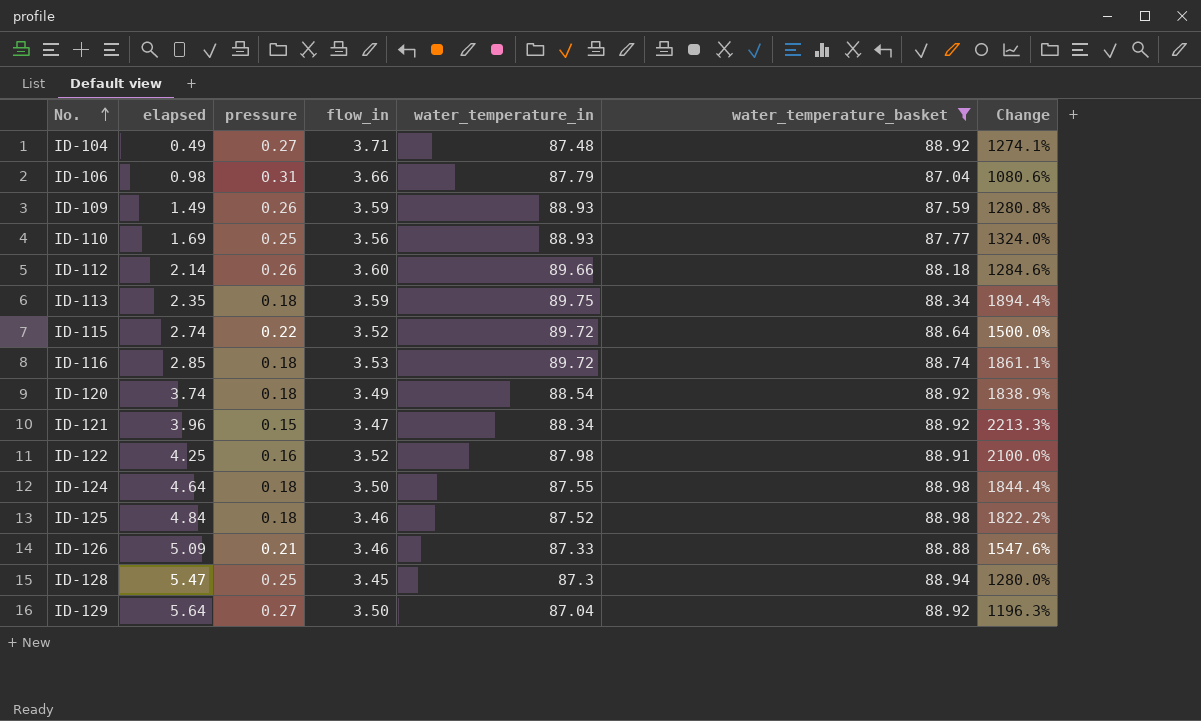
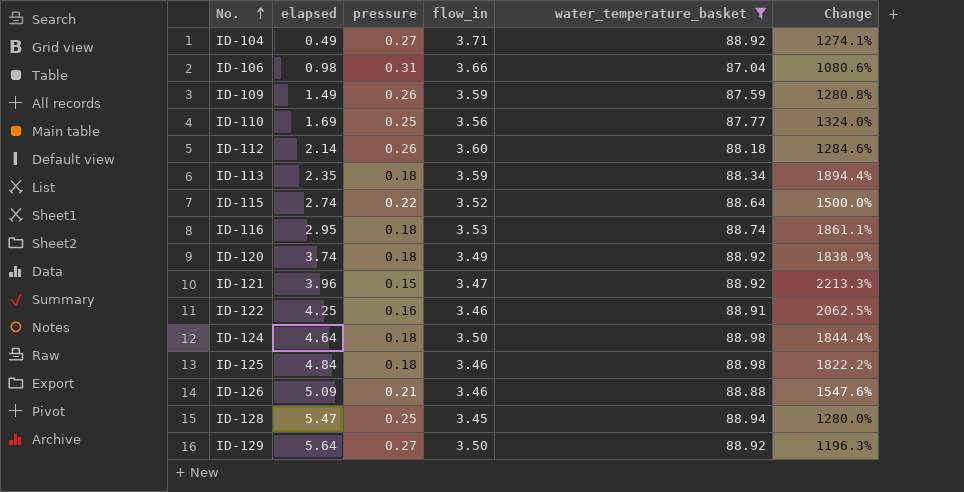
column water_temperature_in | position: 5 -> none
ID-116 | elapsed: 2.85 -> 2.95
ID-122 | flow_in: 3.52 -> 3.46
ID-122 | Change: 2100.0% -> 2062.5%

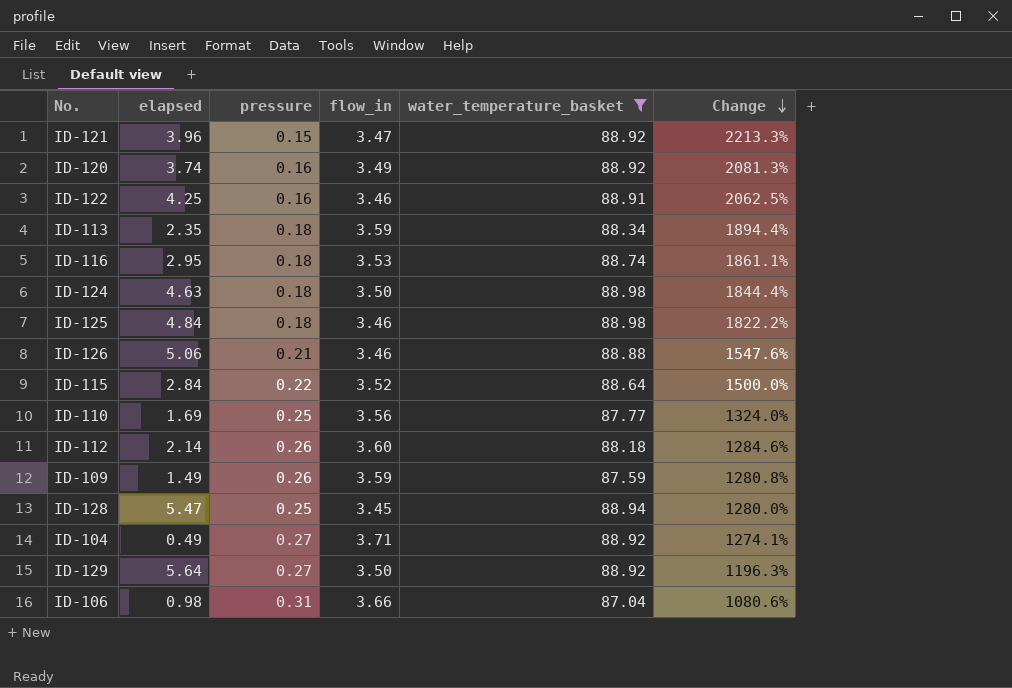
row order: No. ascending -> Change descending
ID-120 | pressure: 0.18 -> 0.16
ID-120 | Change: 1838.9% -> 2081.3%
ID-124 | elapsed: 4.64 -> 4.63
ID-126 | elapsed: 5.09 -> 5.06
ID-115 | elapsed: 2.74 -> 2.84

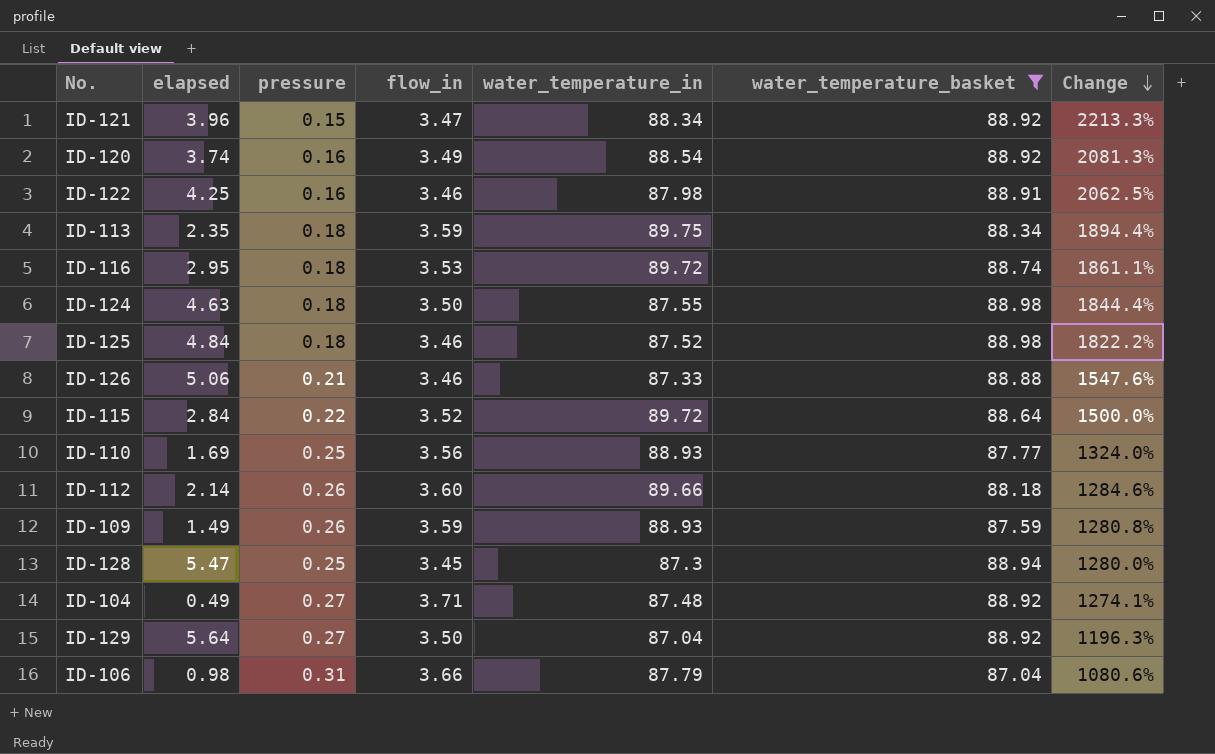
column water_temperature_in | position: none -> 5

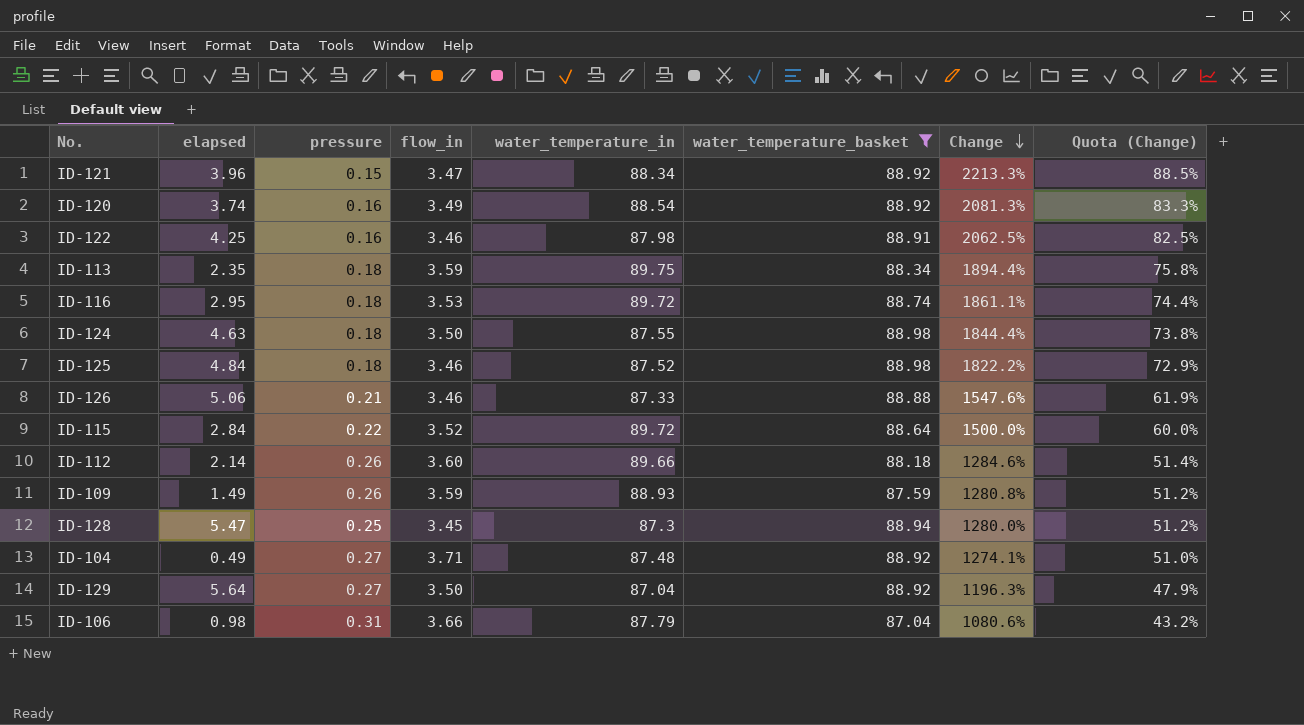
column Quota (Change) | formula: none -> [Change] * 0.04
row ID-110: 1.69 | 0.25 | 3.56 | 88.93 | 87.77 | 1324.0% -> none

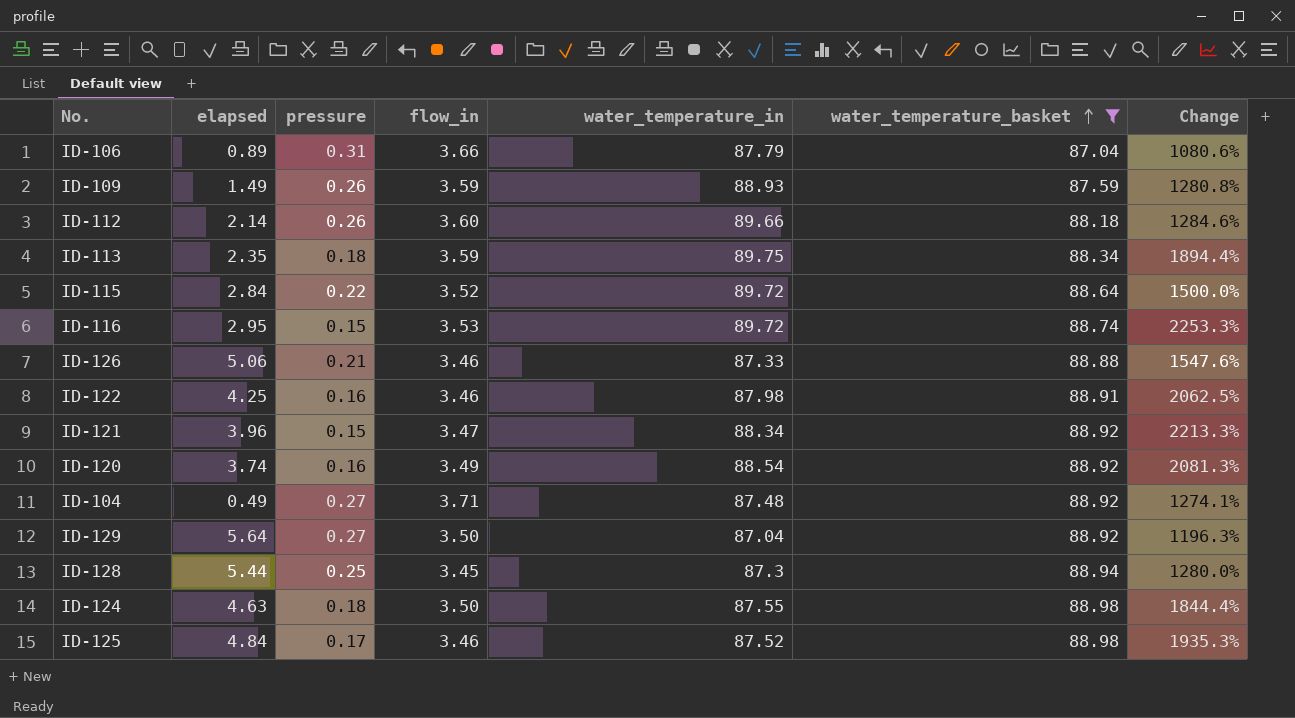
row order: Change descending -> water_temperature_basket ascending
column Quota (Change) | formula: [Change] * 0.04 -> none
ID-106 | elapsed: 0.98 -> 0.89
ID-116 | pressure: 0.18 -> 0.15
ID-116 | Change: 1861.1% -> 2253.3%
ID-128 | elapsed: 5.47 -> 5.44
ID-125 | pressure: 0.18 -> 0.17
ID-125 | Change: 1822.2% -> 1935.3%

